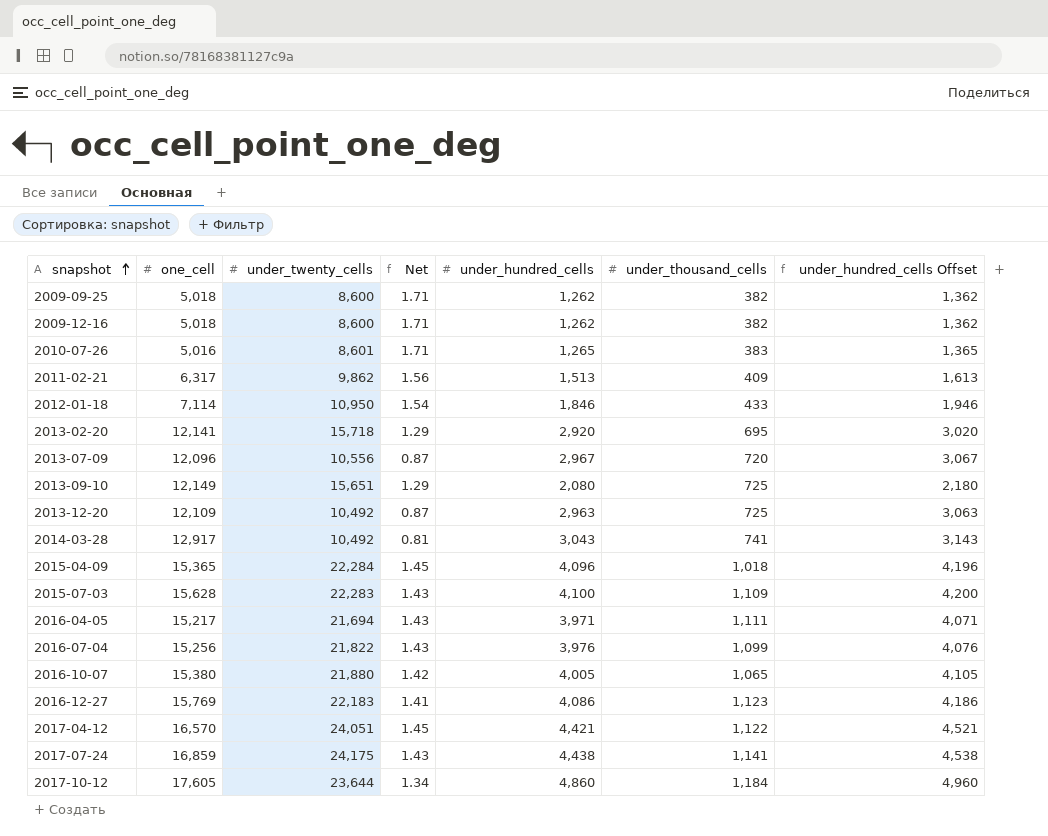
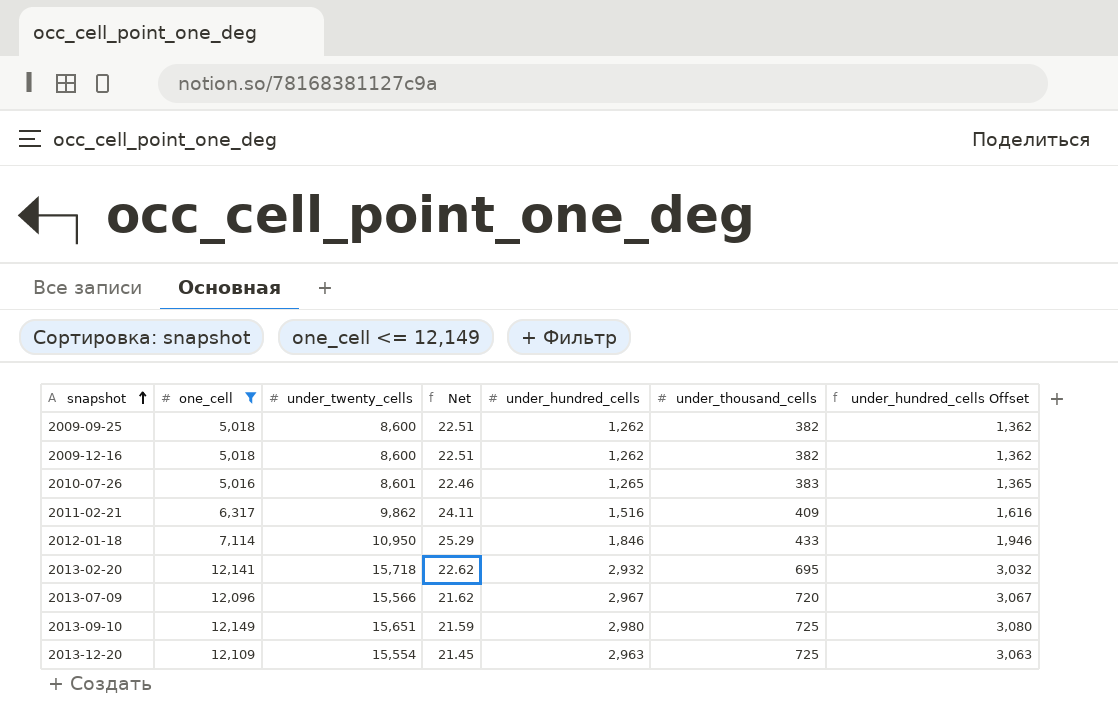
filter: none -> one_cell <= 12,149
column Net | formula: [under_twenty_cells] / [one_cell] -> [under_twenty_cells] / [under_thousand_cells]
2011-02-21 | under_hundred_cells: 1,513 -> 1,516
2011-02-21 | under_hundred_cells Offset: 1,613 -> 1,616
2013-02-20 | under_hundred_cells: 2,920 -> 2,932
2013-02-20 | under_hundred_cells Offset: 3,020 -> 3,032
2013-07-09 | under_twenty_cells: 10,556 -> 15,566
2013-09-10 | under_hundred_cells: 2,080 -> 2,980
2013-09-10 | under_hundred_cells Offset: 2,180 -> 3,080
2013-12-20 | under_twenty_cells: 10,492 -> 15,554

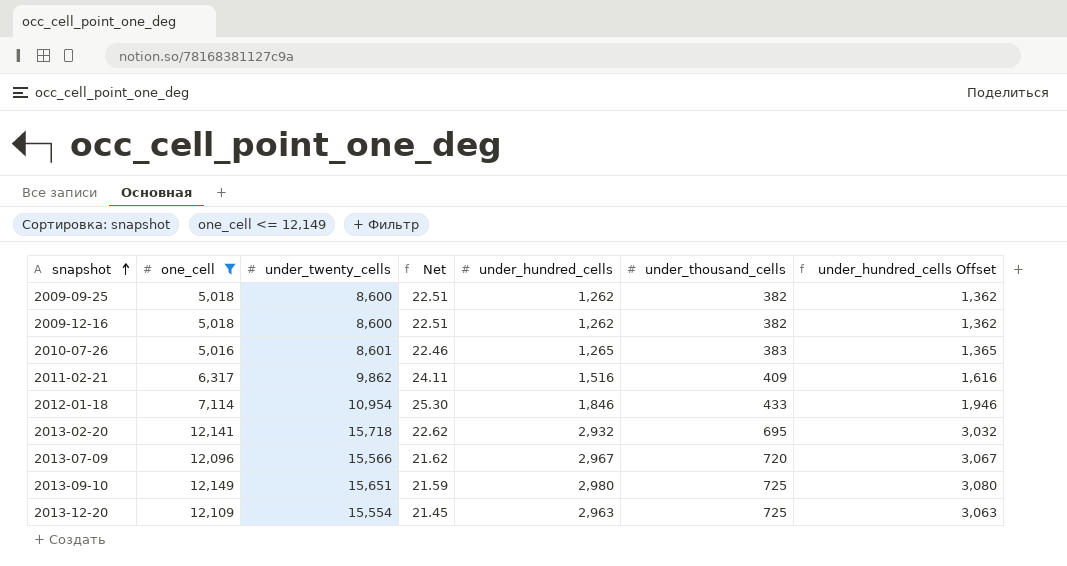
2012-01-18 | under_twenty_cells: 10,950 -> 10,954
2012-01-18 | Net: 25.29 -> 25.30

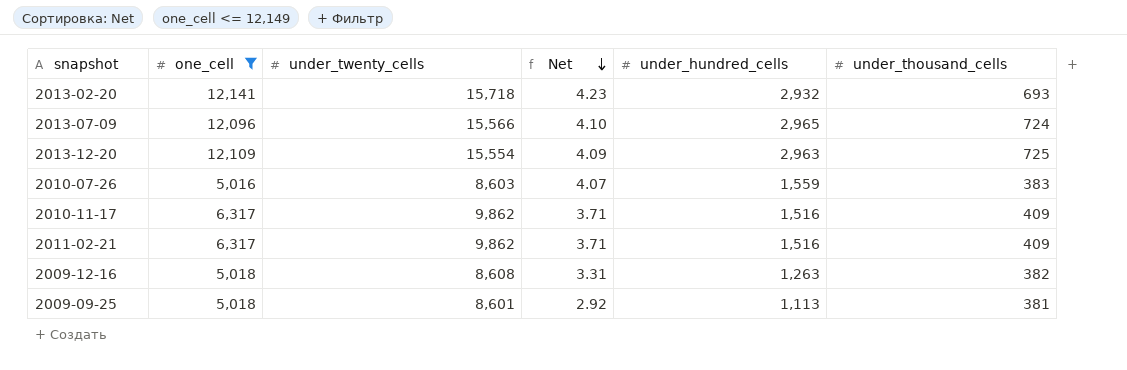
row order: snapshot ascending -> Net descending
column under_hundred_cells Offset | formula: [under_hundred_cells] + 100 -> none
column Net | formula: [under_twenty_cells] / [under_thousand_cells] -> [under_hundred_cells] / [under_thousand_cells]
row 2012-01-18: 7,114 | 10,954 | 25.30 | 1,846 | 433 | 1,946 -> none
row 2013-09-10: 12,149 | 15,651 | 21.59 | 2,980 | 725 | 3,080 -> none
2013-02-20 | under_thousand_cells: 695 -> 693
2013-07-09 | under_hundred_cells: 2,967 -> 2,965
2013-07-09 | under_thousand_cells: 720 -> 724
2010-07-26 | under_twenty_cells: 8,601 -> 8,603
2010-07-26 | under_hundred_cells: 1,265 -> 1,559
row 2010-11-17: none -> 6,317 | 9,862 | 3.71 | 1,516 | 409
2009-12-16 | under_twenty_cells: 8,600 -> 8,608
2009-12-16 | under_hundred_cells: 1,262 -> 1,263
2009-09-25 | under_twenty_cells: 8,600 -> 8,601
2009-09-25 | under_hundred_cells: 1,262 -> 1,113
2009-09-25 | under_thousand_cells: 382 -> 381

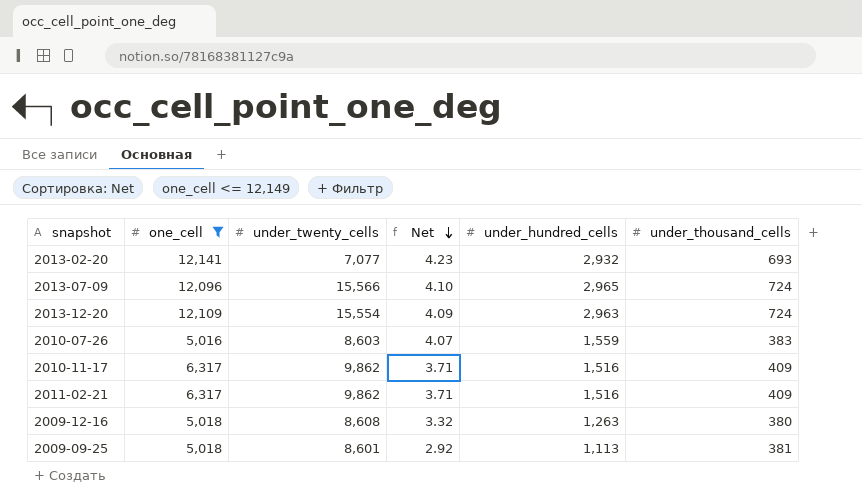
2013-02-20 | under_twenty_cells: 15,718 -> 7,077
2013-12-20 | under_thousand_cells: 725 -> 724
2009-12-16 | Net: 3.31 -> 3.32
2009-12-16 | under_thousand_cells: 382 -> 380

